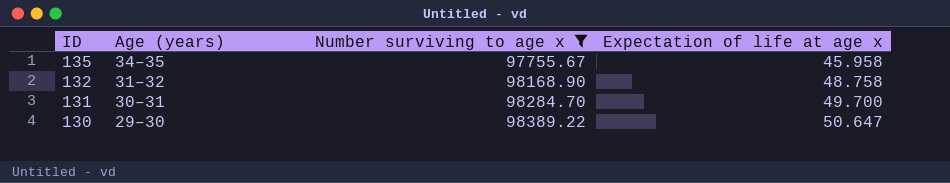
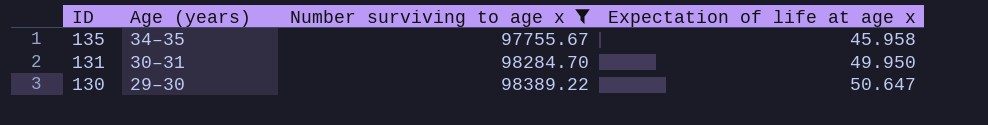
row 132: 31–32 | 98168.90 | 48.758 -> none
131 | Expectation of life at age x: 49.700 -> 49.950

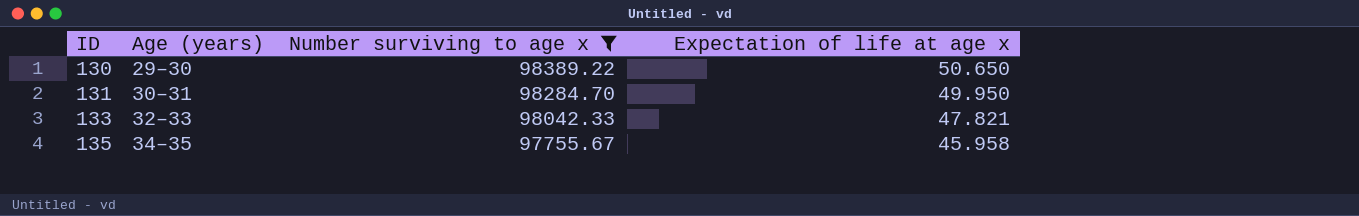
row order: ID descending -> ID ascending
130 | Expectation of life at age x: 50.647 -> 50.650
row 133: none -> 32–33 | 98042.33 | 47.821

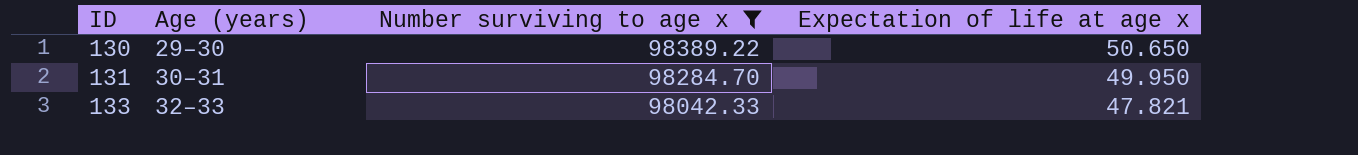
row 135: 34–35 | 97755.67 | 45.958 -> none

